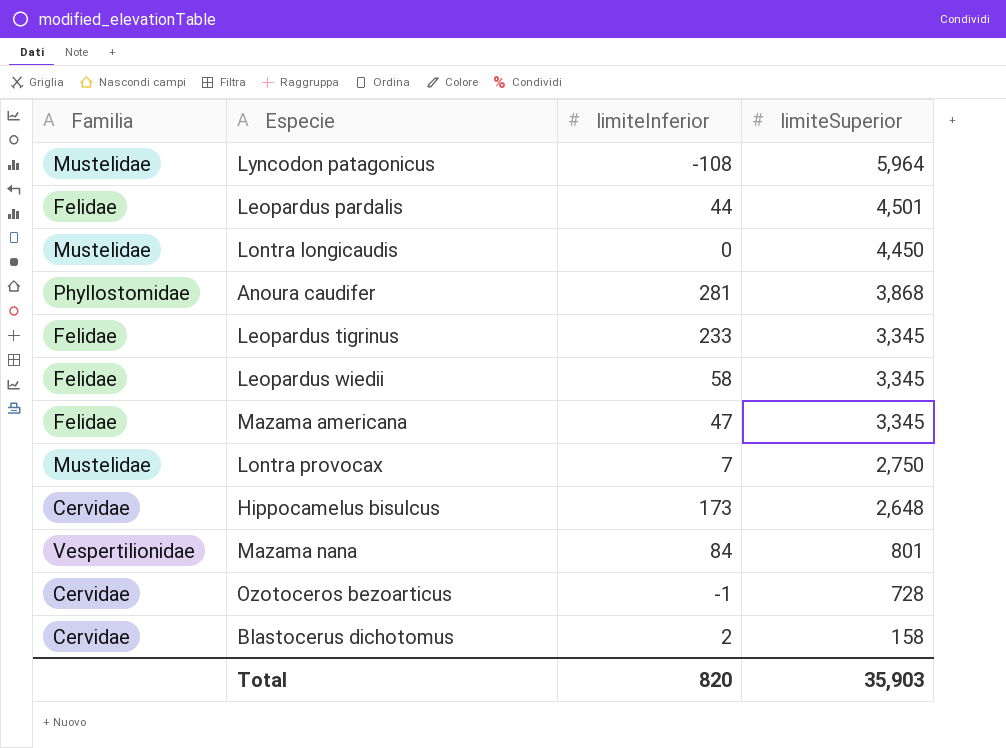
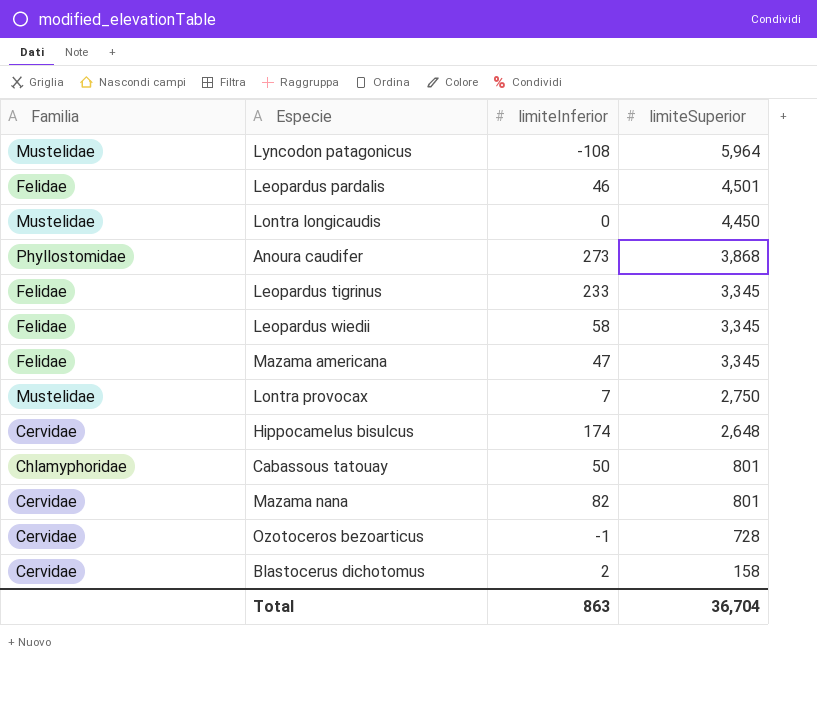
Leopardus pardalis | limiteInferior: 44 -> 46
Anoura caudifer | limiteInferior: 281 -> 273
Hippocamelus bisulcus | limiteInferior: 173 -> 174
row Cabassous tatouay: none -> Chlamyphoridae | 50 | 801
Mazama nana | Familia: Vespertilionidae -> Cervidae
Mazama nana | limiteInferior: 84 -> 82
Total | limiteInferior: 820 -> 863
Total | limiteSuperior: 35,903 -> 36,704

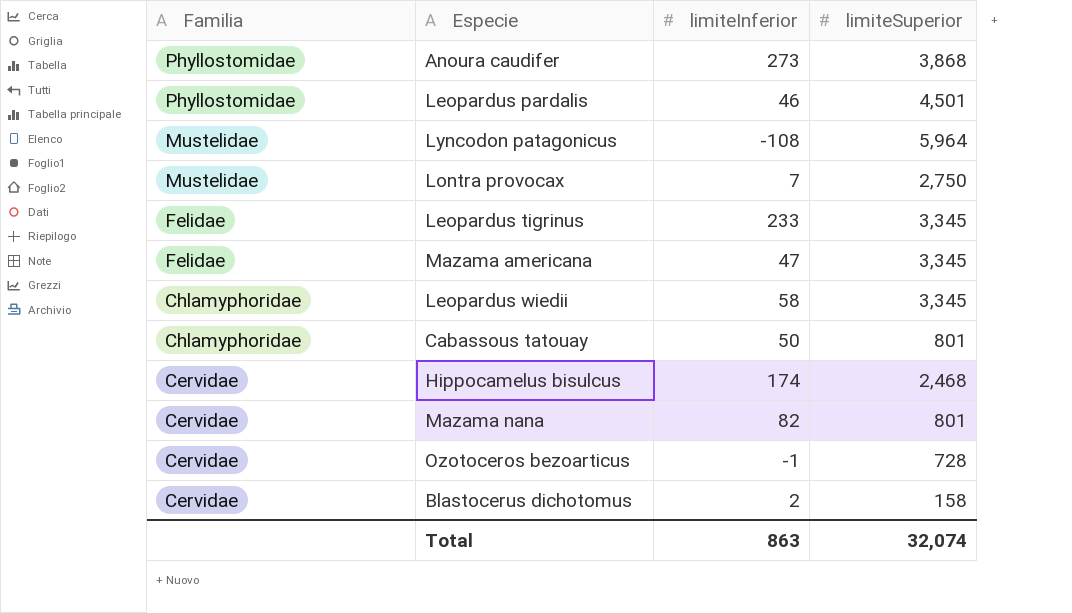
row order: limiteSuperior descending -> Familia descending
row Lontra longicaudis: Mustelidae | 0 | 4,450 -> none
Leopardus pardalis | Familia: Felidae -> Phyllostomidae
Leopardus wiedii | Familia: Felidae -> Chlamyphoridae
Hippocamelus bisulcus | limiteSuperior: 2,648 -> 2,468
Total | limiteSuperior: 36,704 -> 32,074

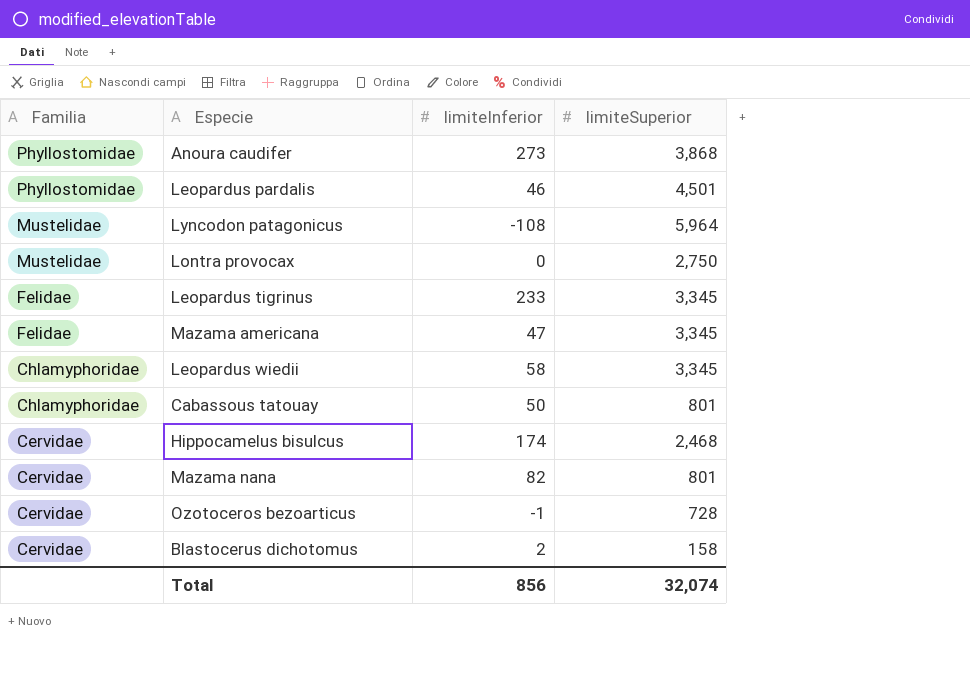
Lontra provocax | limiteInferior: 7 -> 0
Total | limiteInferior: 863 -> 856

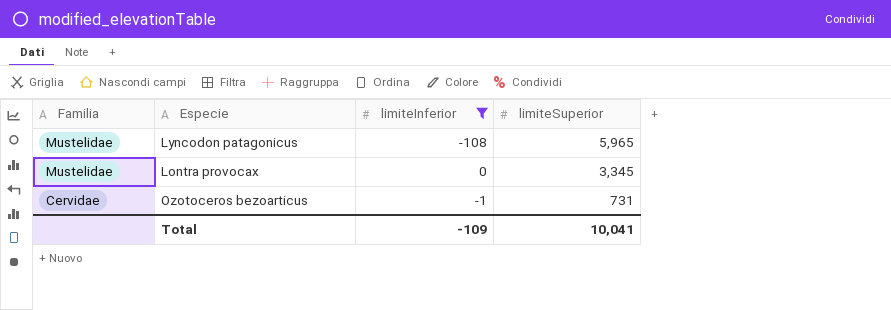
filter: none -> limiteInferior <= 0
Lyncodon patagonicus | limiteSuperior: 5,964 -> 5,965
Lontra provocax | limiteSuperior: 2,750 -> 3,345
Ozotoceros bezoarticus | limiteSuperior: 728 -> 731
Total | limiteInferior: 856 -> -109
Total | limiteSuperior: 32,074 -> 10,041

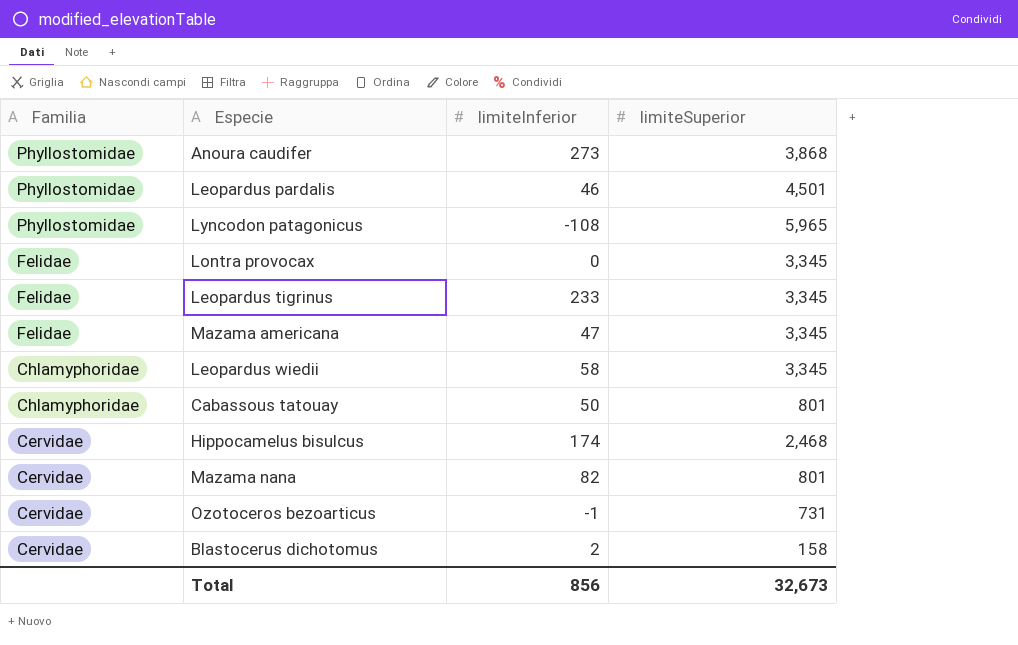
filter: limiteInferior <= 0 -> none
Lyncodon patagonicus | Familia: Mustelidae -> Phyllostomidae
Lontra provocax | Familia: Mustelidae -> Felidae
Total | limiteInferior: -109 -> 856
Total | limiteSuperior: 10,041 -> 32,673

